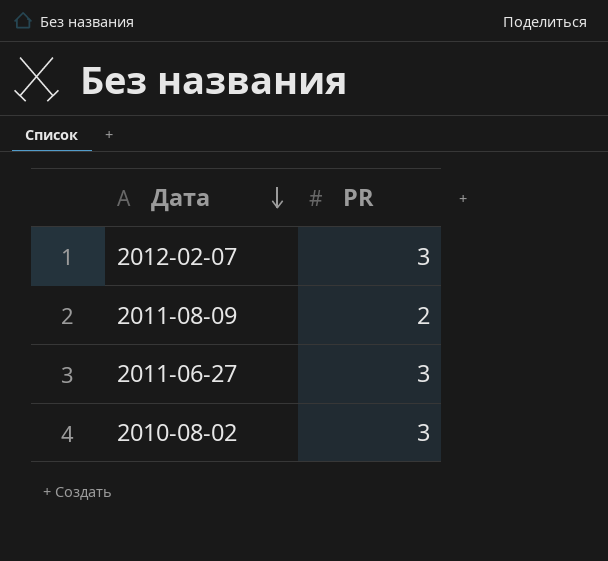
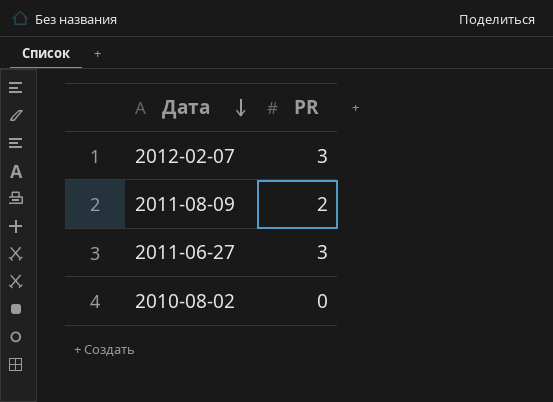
2010-08-02 | PR: 3 -> 0

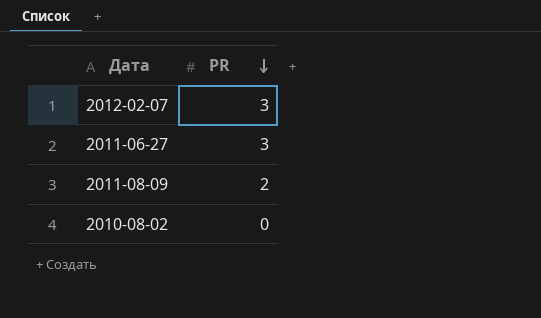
row order: Дата descending -> PR descending

